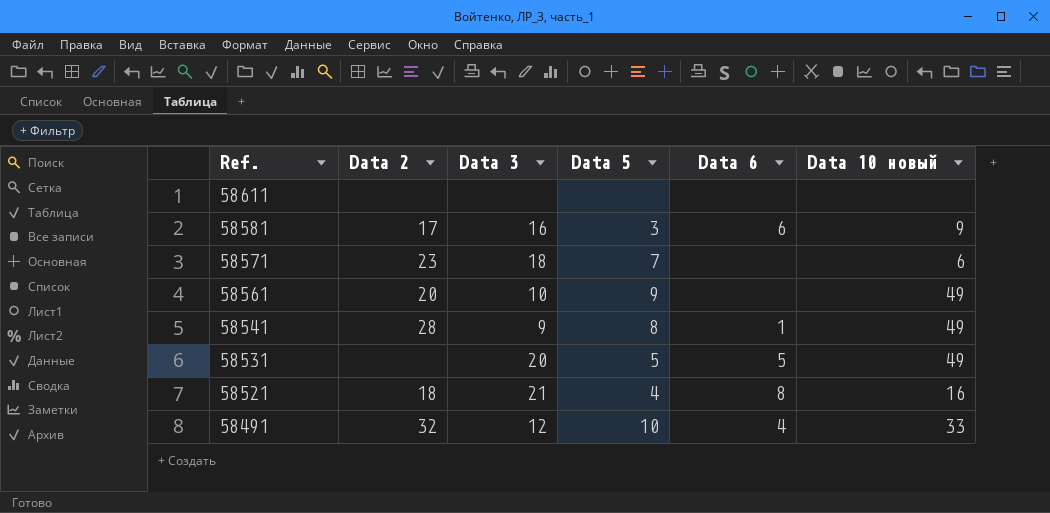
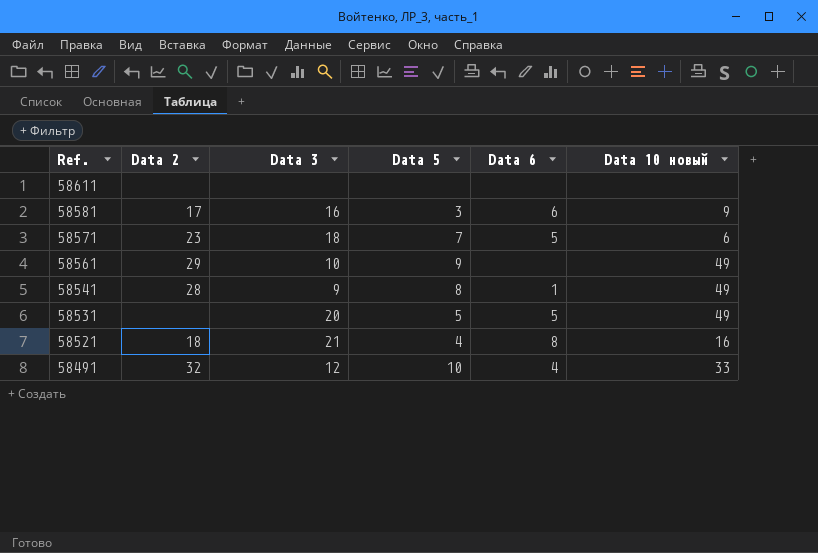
58571 | Data 6: none -> 5
58561 | Data 2: 20 -> 29

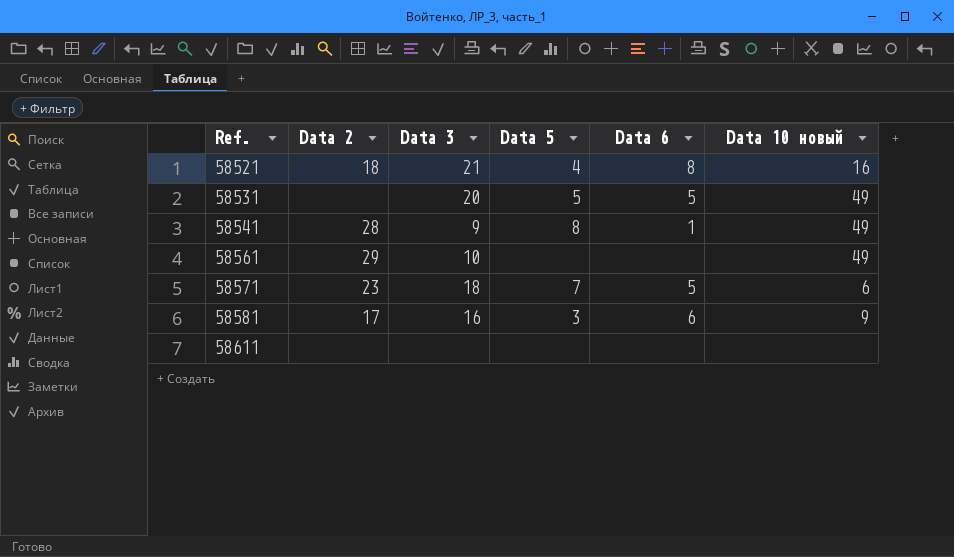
row order: Ref. descending -> Ref. ascending
row 58491: 32 | 12 | 10 | 4 | 33 -> none
58561 | Data 5: 9 -> none

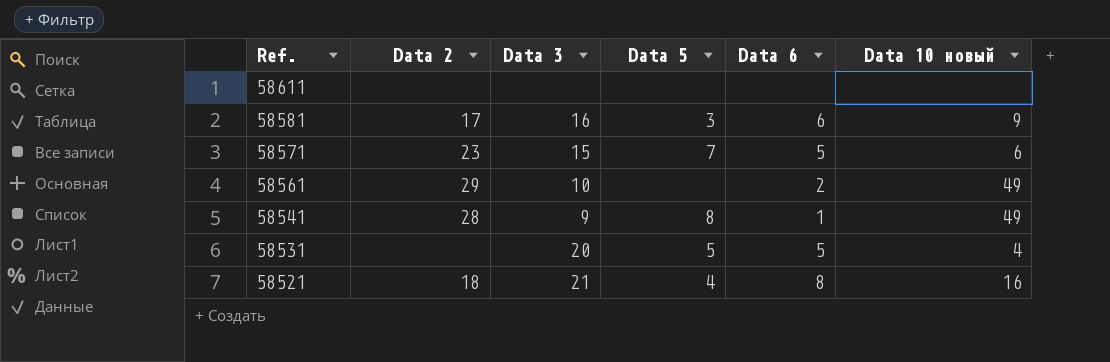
row order: Ref. ascending -> Ref. descending
58571 | Data 3: 18 -> 15
58561 | Data 6: none -> 2
58531 | Data 10 новый: 49 -> 4

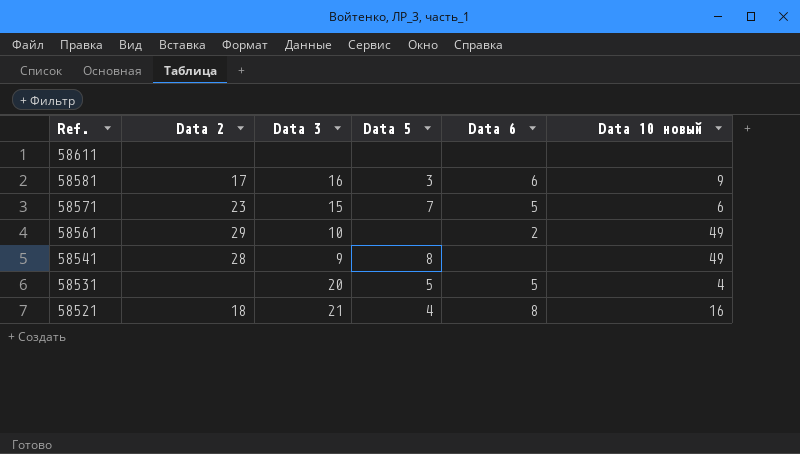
58541 | Data 6: 1 -> none

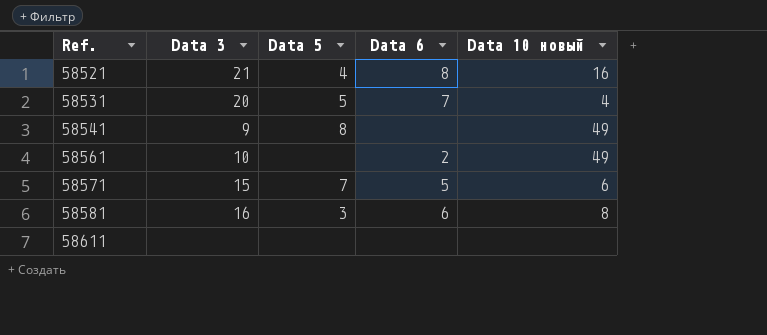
row order: Ref. descending -> Ref. ascending
column Data 2 | position: 2 -> none
58531 | Data 6: 5 -> 7
58581 | Data 10 новый: 9 -> 8

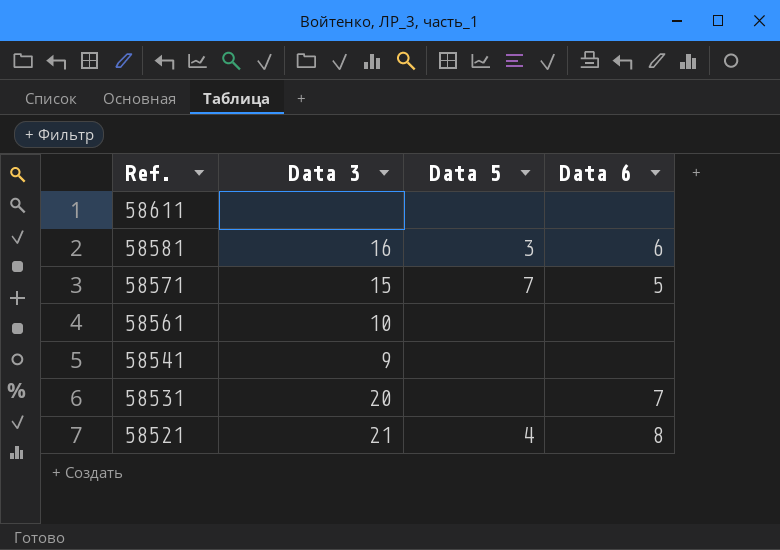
row order: Ref. ascending -> Ref. descending
column Data 10 новый | position: 5 -> none
58561 | Data 6: 2 -> none
58541 | Data 5: 8 -> none
58531 | Data 5: 5 -> none

